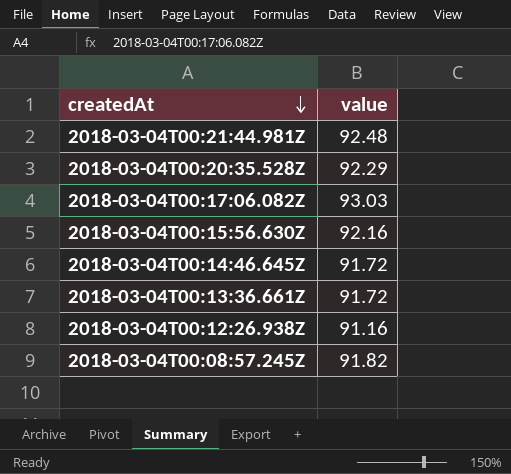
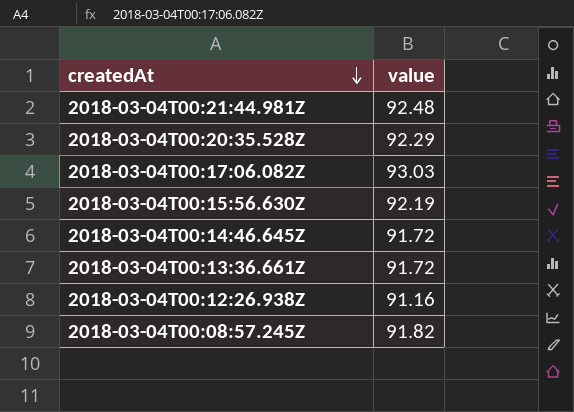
2018-03-04T00:15:56.630Z | value: 92.16 -> 92.19

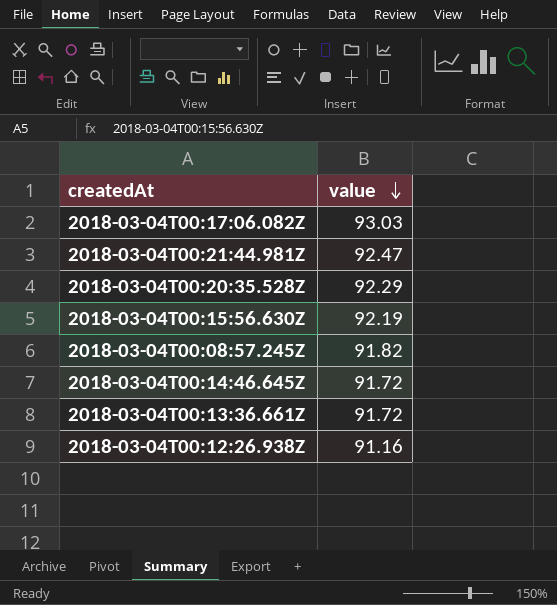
row order: createdAt descending -> value descending
2018-03-04T00:21:44.981Z | value: 92.48 -> 92.47

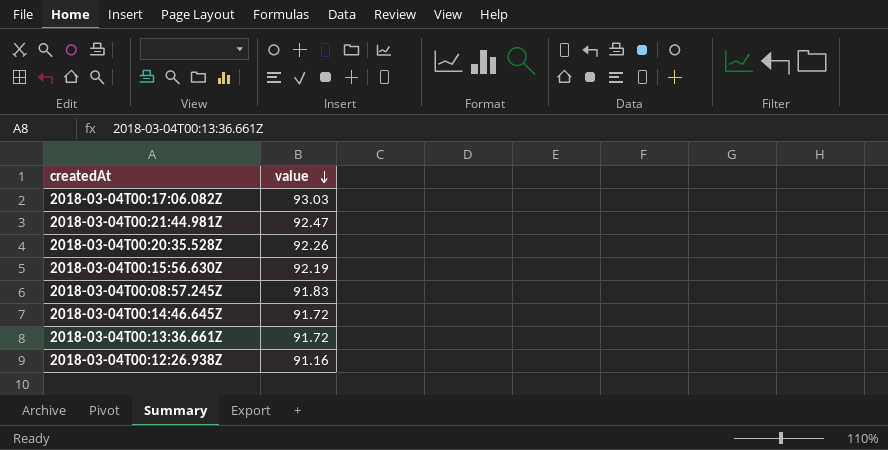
2018-03-04T00:20:35.528Z | value: 92.29 -> 92.26
2018-03-04T00:08:57.245Z | value: 91.82 -> 91.83

